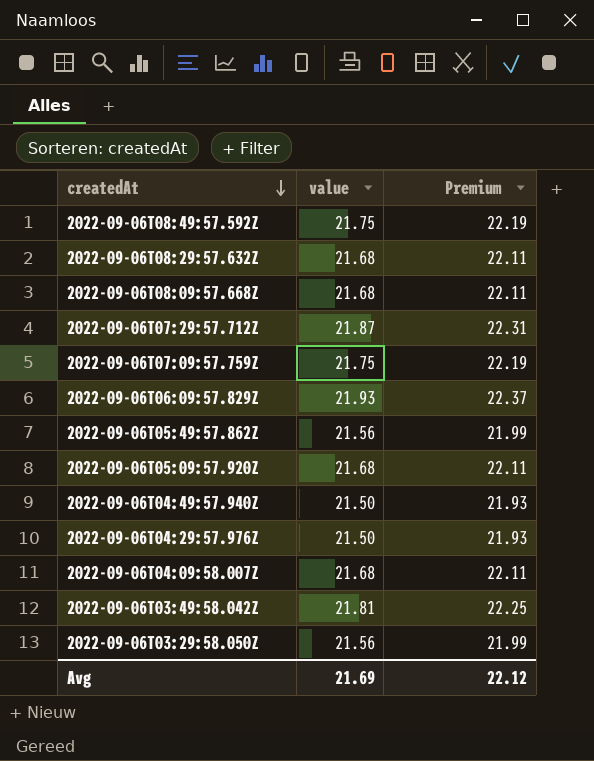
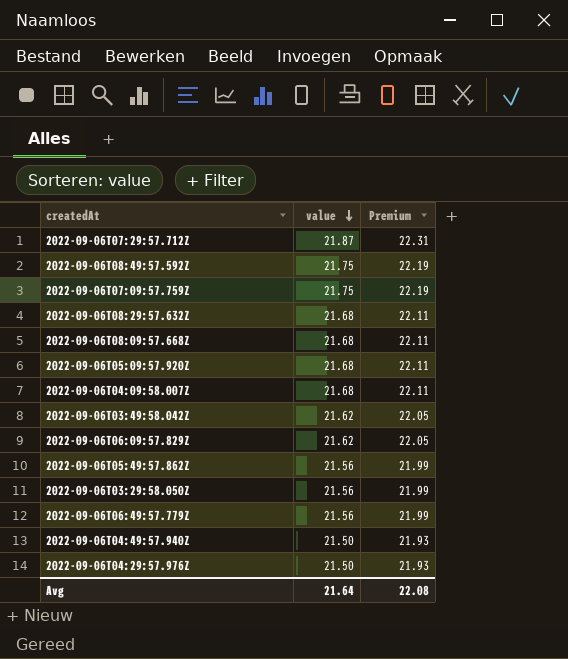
row order: createdAt descending -> value descending
2022-09-06T03:49:58.042Z | value: 21.81 -> 21.62
2022-09-06T03:49:58.042Z | Premium: 22.25 -> 22.05
2022-09-06T06:09:57.829Z | value: 21.93 -> 21.62
2022-09-06T06:09:57.829Z | Premium: 22.37 -> 22.05
row 2022-09-06T06:49:57.779Z: none -> 21.56 | 21.99
Avg | value: 21.69 -> 21.64
Avg | Premium: 22.12 -> 22.08

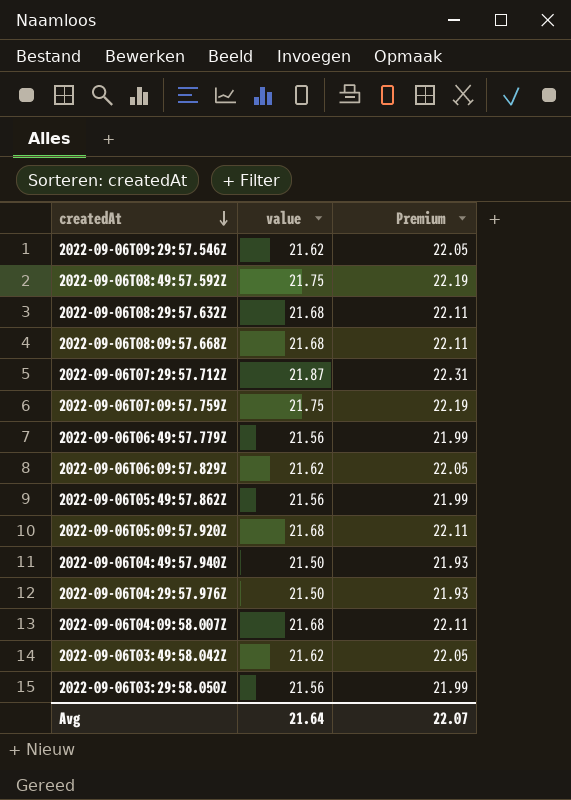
row order: value descending -> createdAt descending
row 2022-09-06T09:29:57.546Z: none -> 21.62 | 22.05
Avg | Premium: 22.08 -> 22.07

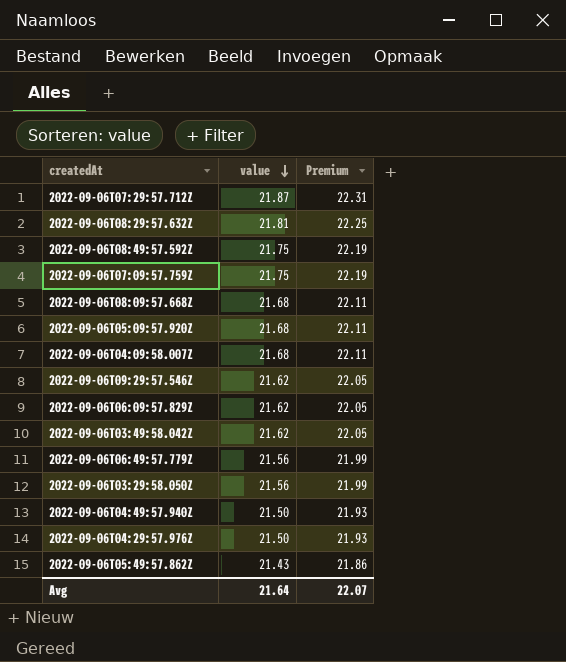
row order: createdAt descending -> value descending
2022-09-06T08:29:57.632Z | value: 21.68 -> 21.81
2022-09-06T08:29:57.632Z | Premium: 22.11 -> 22.25
2022-09-06T05:49:57.862Z | value: 21.56 -> 21.43
2022-09-06T05:49:57.862Z | Premium: 21.99 -> 21.86

